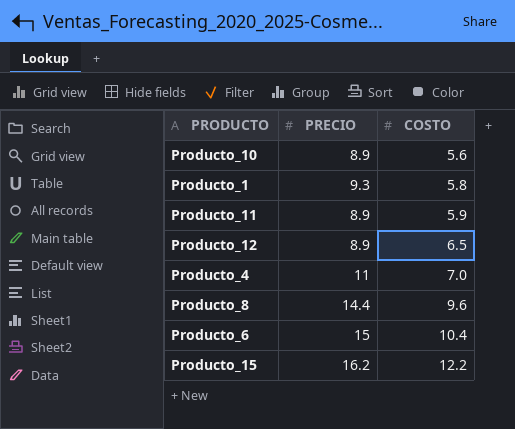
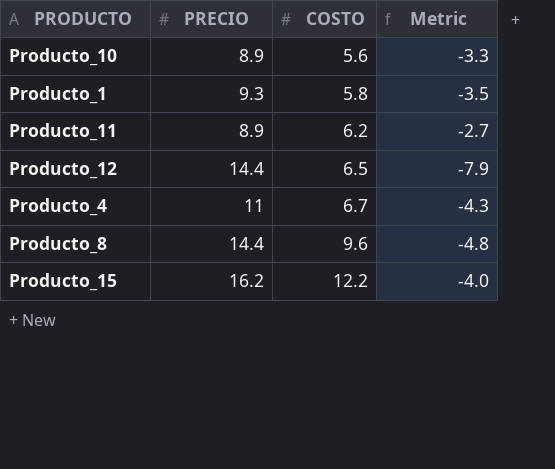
column Metric | formula: none -> [COSTO] - [PRECIO]
row Producto_6: 15 | 10.4 -> none
Producto_11 | COSTO: 5.9 -> 6.2
Producto_12 | PRECIO: 8.9 -> 14.4
Producto_4 | COSTO: 7.0 -> 6.7

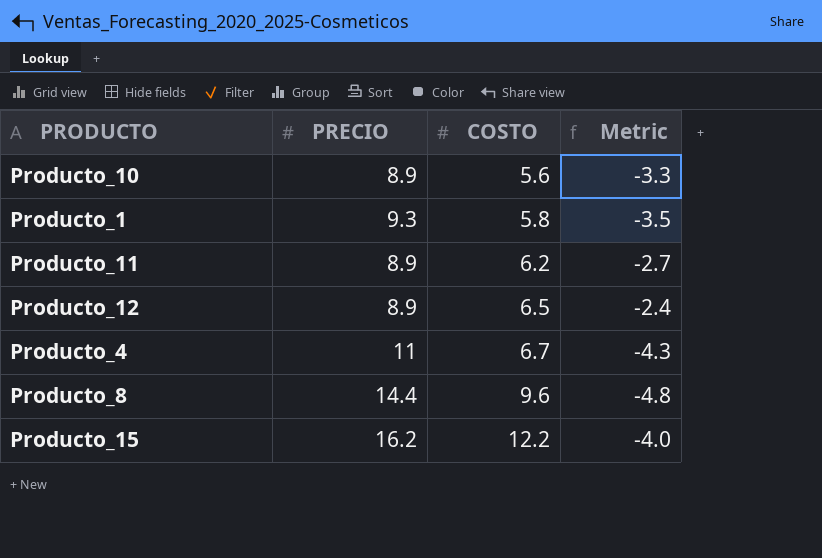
Producto_12 | PRECIO: 14.4 -> 8.9
Producto_12 | Metric: -7.9 -> -2.4

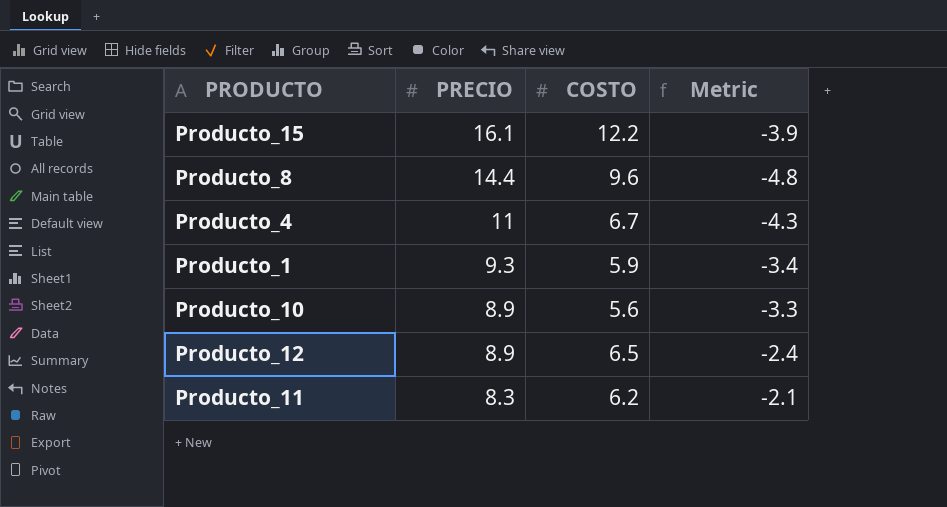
row order: COSTO ascending -> PRECIO descending
Producto_15 | PRECIO: 16.2 -> 16.1
Producto_15 | Metric: -4.0 -> -3.9
Producto_1 | COSTO: 5.8 -> 5.9
Producto_1 | Metric: -3.5 -> -3.4
Producto_11 | PRECIO: 8.9 -> 8.3
Producto_11 | Metric: -2.7 -> -2.1

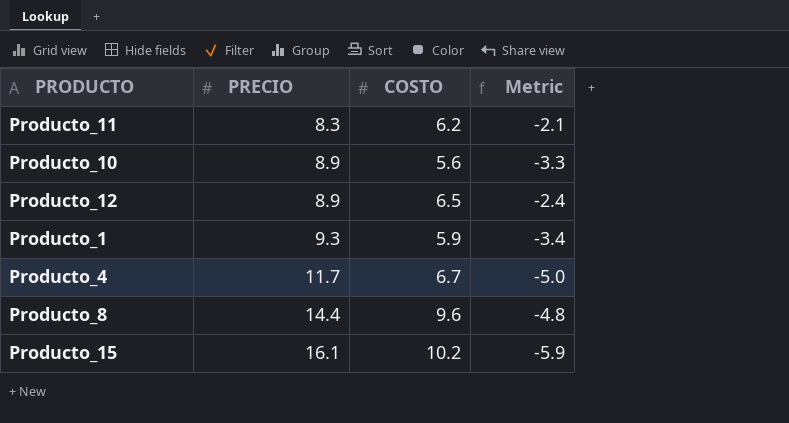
row order: PRECIO descending -> PRECIO ascending
Producto_4 | PRECIO: 11 -> 11.7
Producto_4 | Metric: -4.3 -> -5.0
Producto_15 | COSTO: 12.2 -> 10.2
Producto_15 | Metric: -3.9 -> -5.9

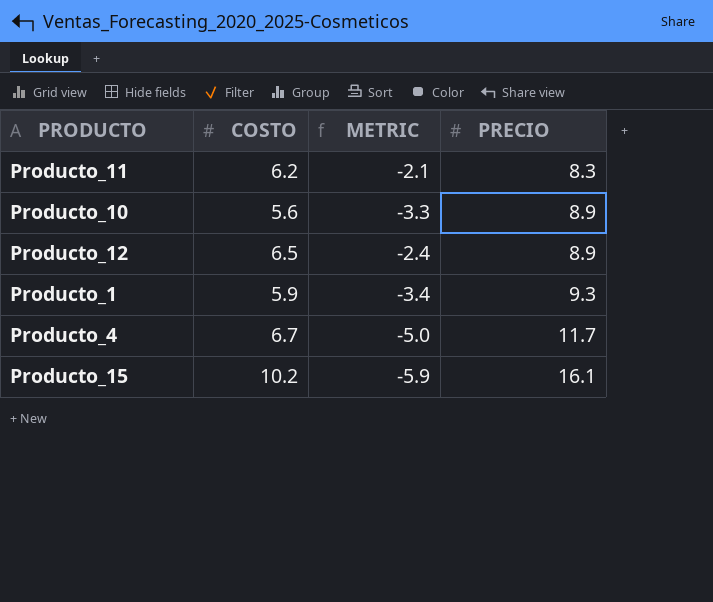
column name: Metric -> METRIC
column PRECIO | position: 2 -> 4
row Producto_8: 14.4 | 9.6 | -4.8 -> none

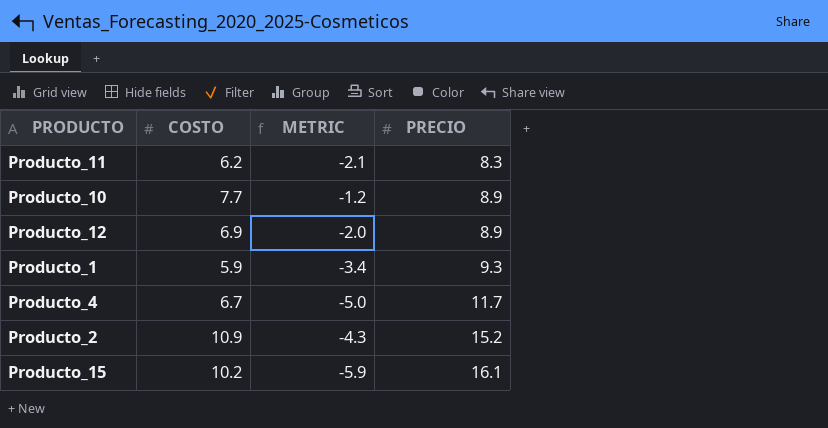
Producto_10 | COSTO: 5.6 -> 7.7
Producto_10 | METRIC: -3.3 -> -1.2
Producto_12 | COSTO: 6.5 -> 6.9
Producto_12 | METRIC: -2.4 -> -2.0
row Producto_2: none -> 10.9 | -4.3 | 15.2

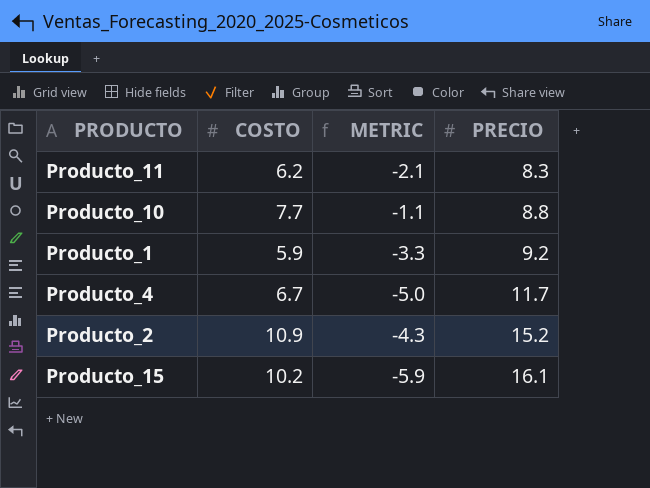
row Producto_12: 6.9 | -2.0 | 8.9 -> none
Producto_10 | METRIC: -1.2 -> -1.1
Producto_10 | PRECIO: 8.9 -> 8.8
Producto_1 | METRIC: -3.4 -> -3.3
Producto_1 | PRECIO: 9.3 -> 9.2

